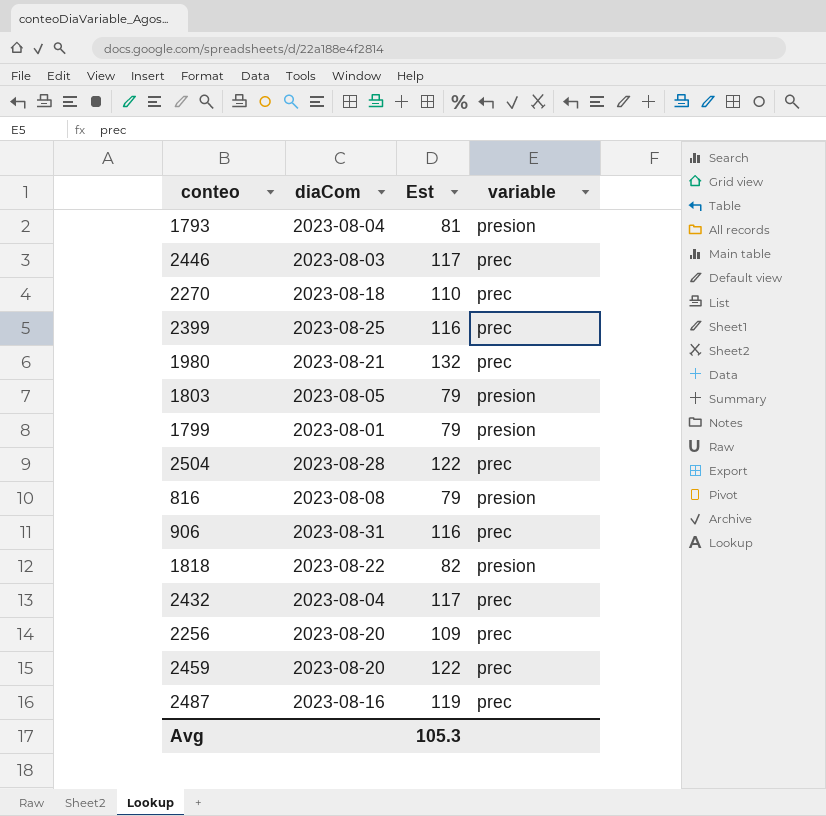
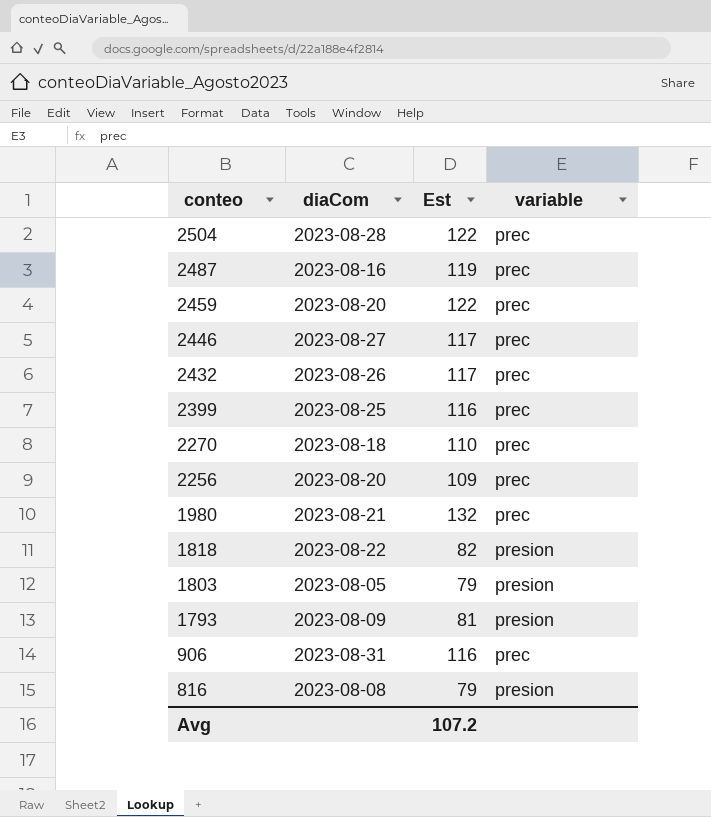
row order: none -> conteo descending
row 1799: 2023-08-01 | 79 | presion -> none
2446 | diaCom: 2023-08-03 -> 2023-08-27
2432 | diaCom: 2023-08-04 -> 2023-08-26
1793 | diaCom: 2023-08-04 -> 2023-08-09
Avg | Est: 105.3 -> 107.2

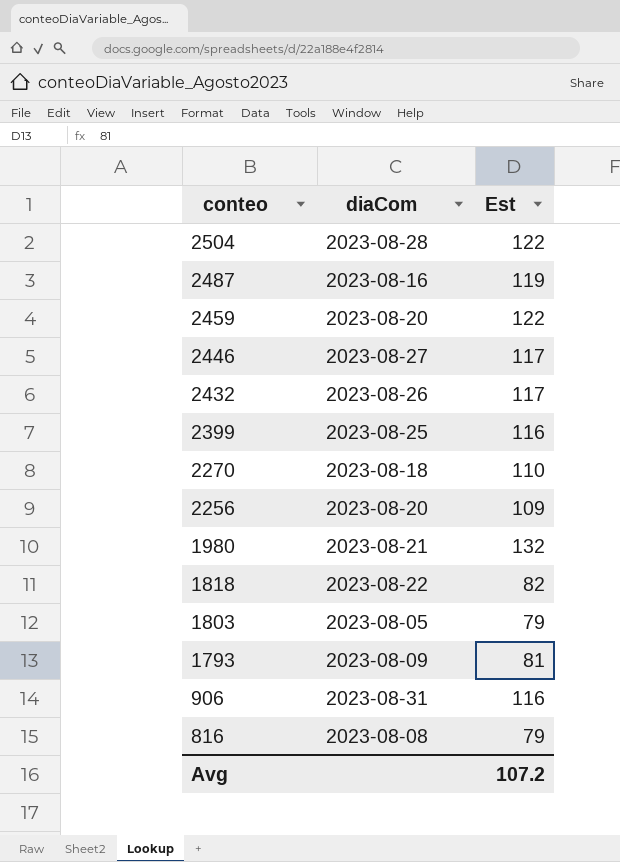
column variable | position: 4 -> none

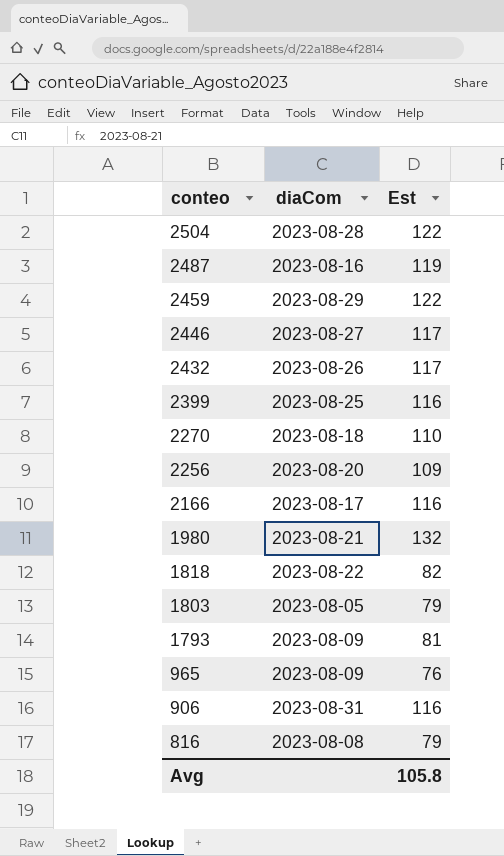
2459 | diaCom: 2023-08-20 -> 2023-08-29
row 2166: none -> 2023-08-17 | 116
row 965: none -> 2023-08-09 | 76
Avg | Est: 107.2 -> 105.8

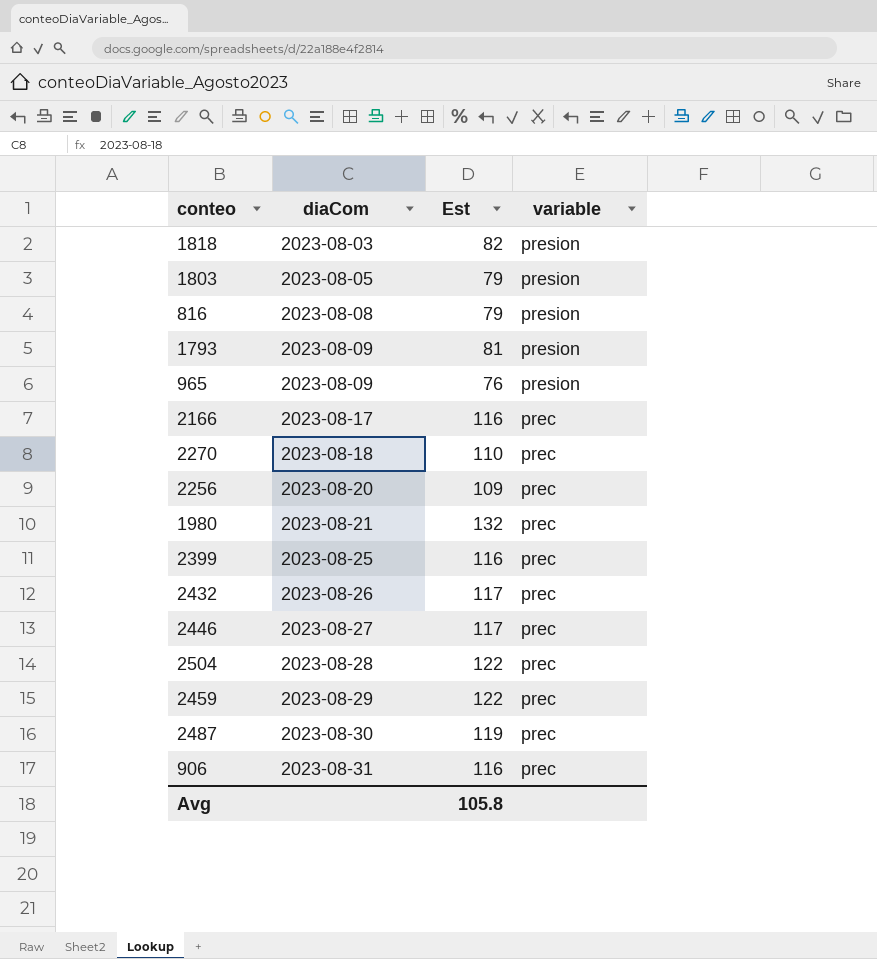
row order: conteo descending -> diaCom ascending
column variable | position: none -> 4
1818 | diaCom: 2023-08-22 -> 2023-08-03
2487 | diaCom: 2023-08-16 -> 2023-08-30

